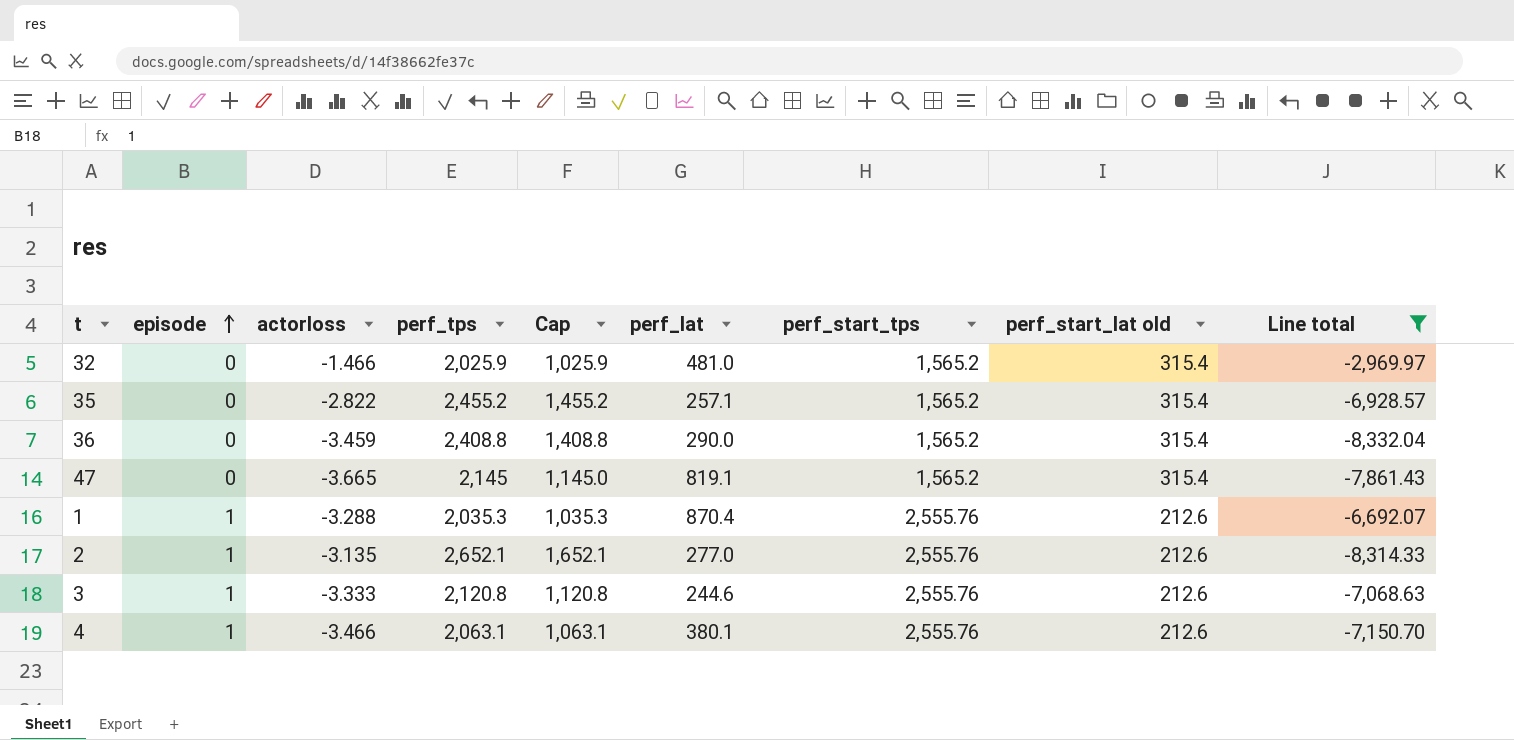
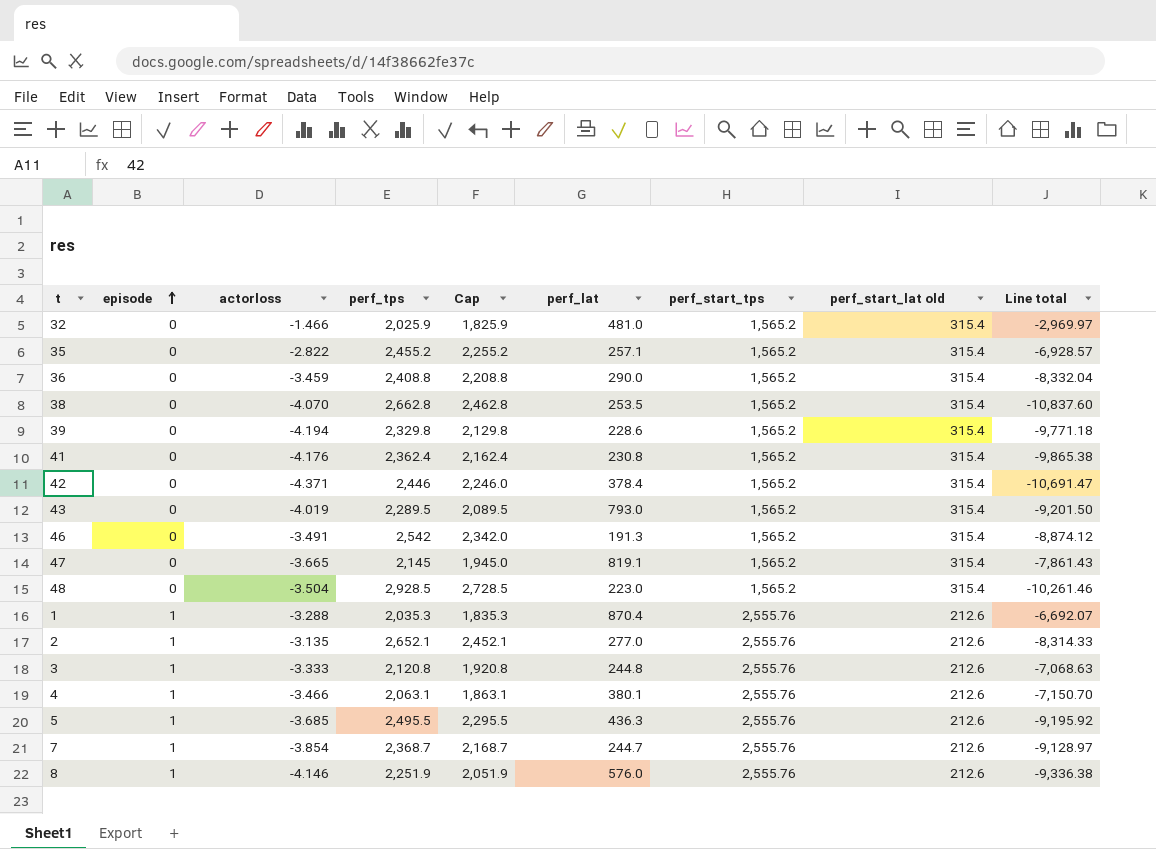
filter: Line total >= -8,332.04 -> none
column Cap | formula: [perf_tps] - 1000 -> [perf_tps] - 200
3 | perf_lat: 244.6 -> 244.8

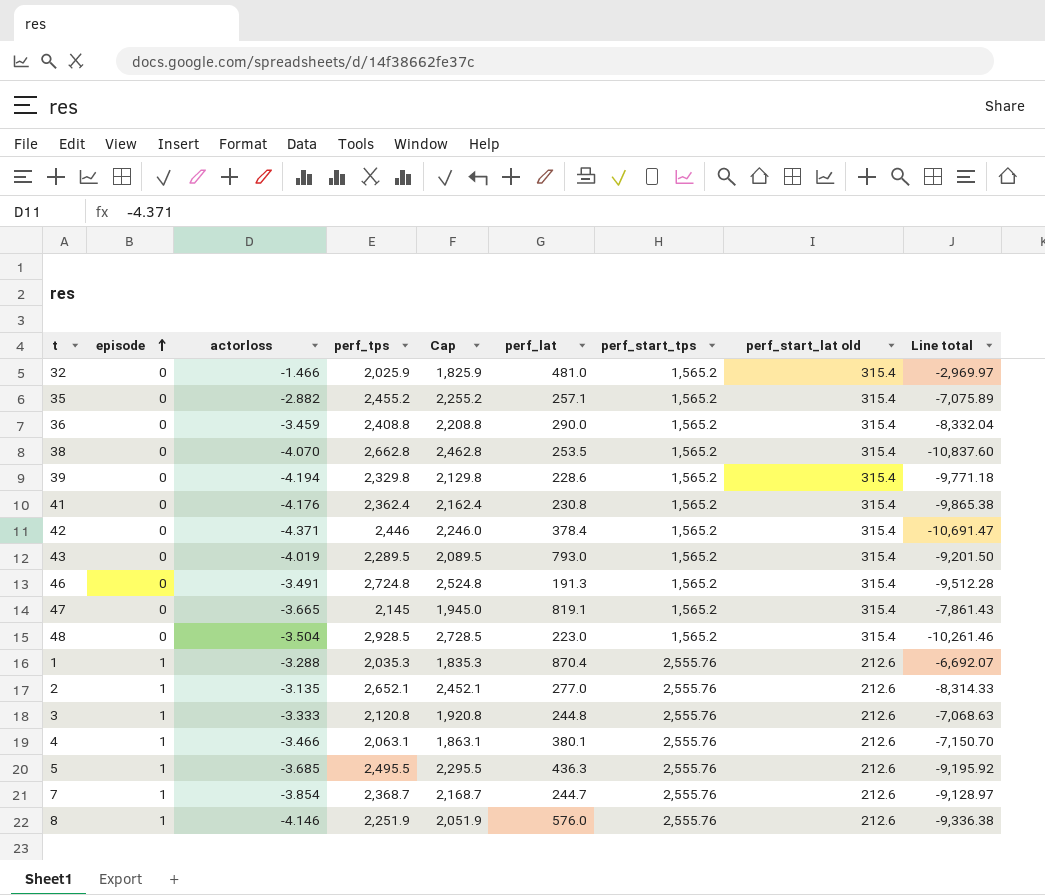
35 | actorloss: -2.822 -> -2.882
35 | Line total: -6,928.57 -> -7,075.89
46 | perf_tps: 2,542 -> 2,724.8
46 | Cap: 2,342.0 -> 2,524.8
46 | Line total: -8,874.12 -> -9,512.28

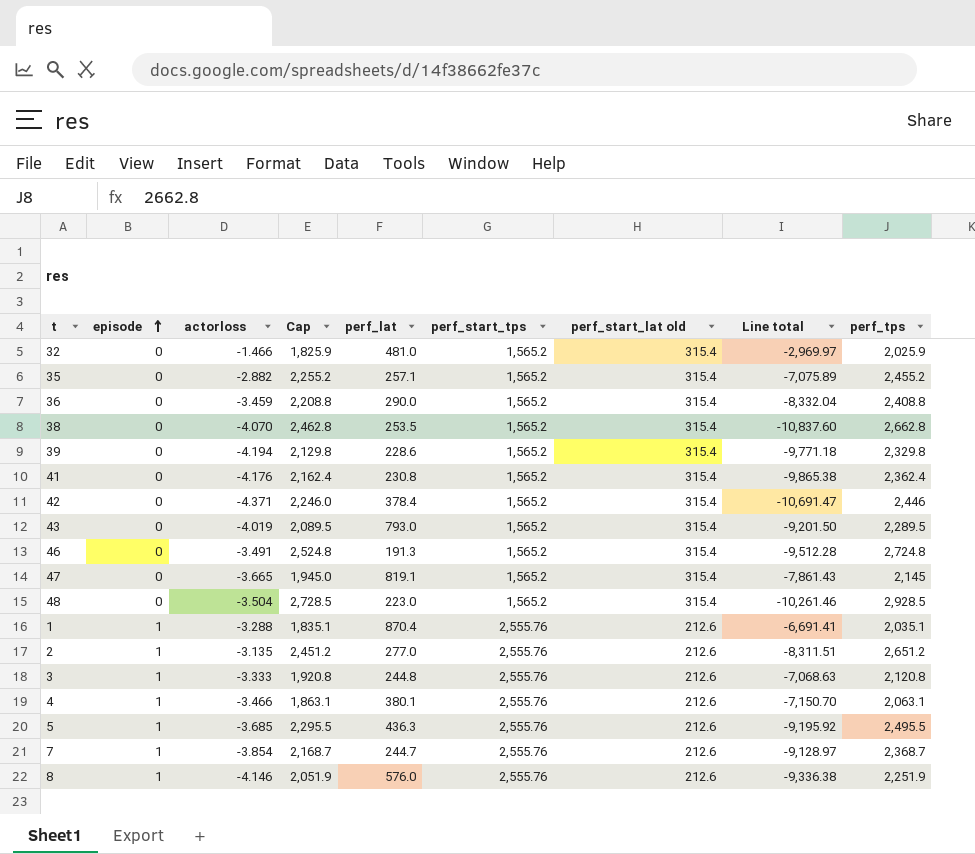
column perf_tps | position: 4 -> 9
1 | Cap: 1,835.3 -> 1,835.1
1 | Line total: -6,692.07 -> -6,691.41
1 | perf_tps: 2,035.3 -> 2,035.1
2 | Cap: 2,452.1 -> 2,451.2
2 | Line total: -8,314.33 -> -8,311.51
2 | perf_tps: 2,652.1 -> 2,651.2

